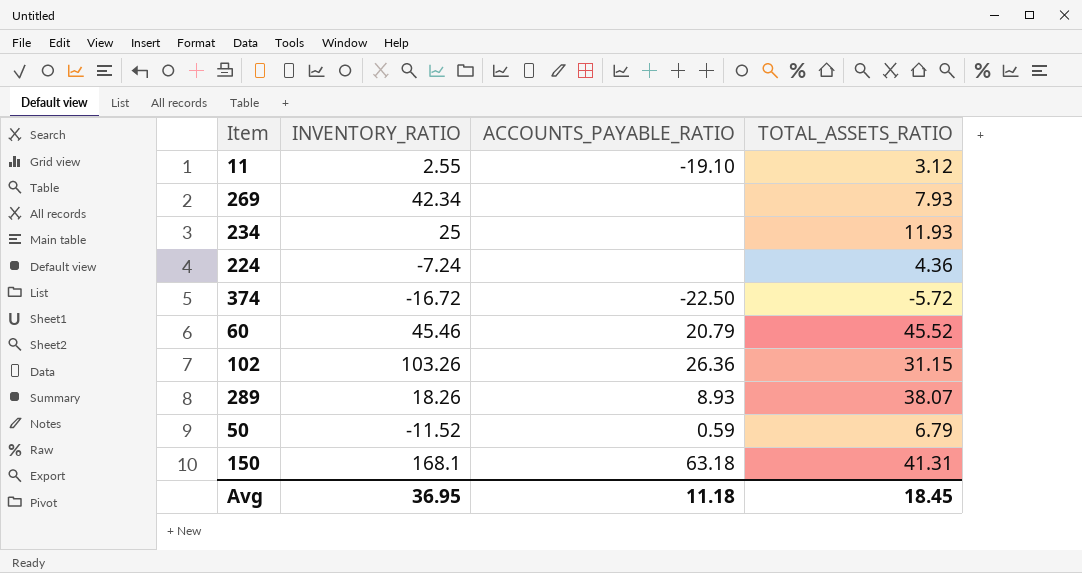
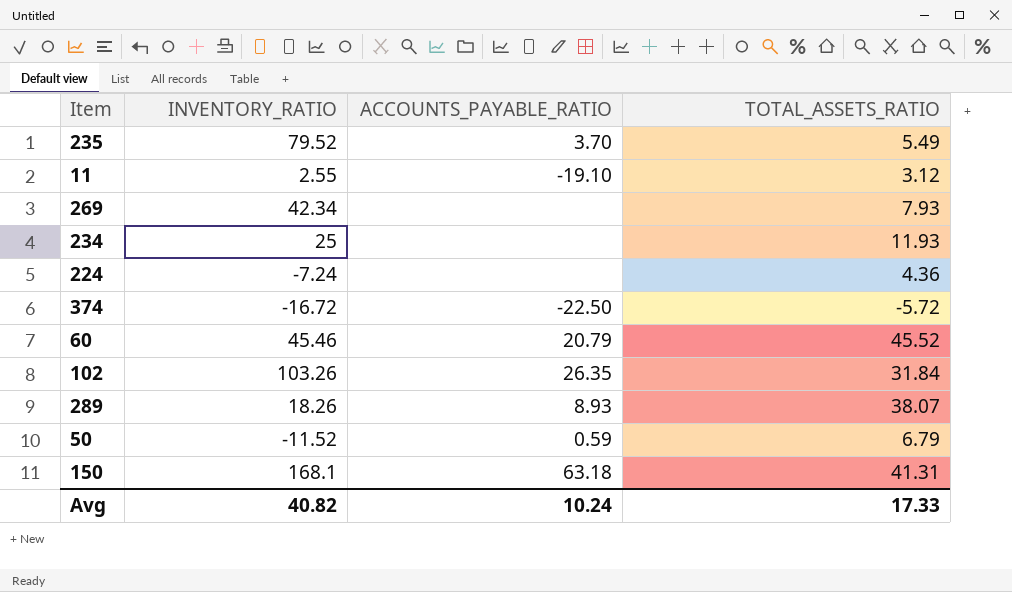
row 235: none -> 79.52 | 3.70 | 5.49
102 | ACCOUNTS_PAYABLE_RATIO: 26.36 -> 26.35
102 | TOTAL_ASSETS_RATIO: 31.15 -> 31.84
Avg | INVENTORY_RATIO: 36.95 -> 40.82
Avg | ACCOUNTS_PAYABLE_RATIO: 11.18 -> 10.24
Avg | TOTAL_ASSETS_RATIO: 18.45 -> 17.33

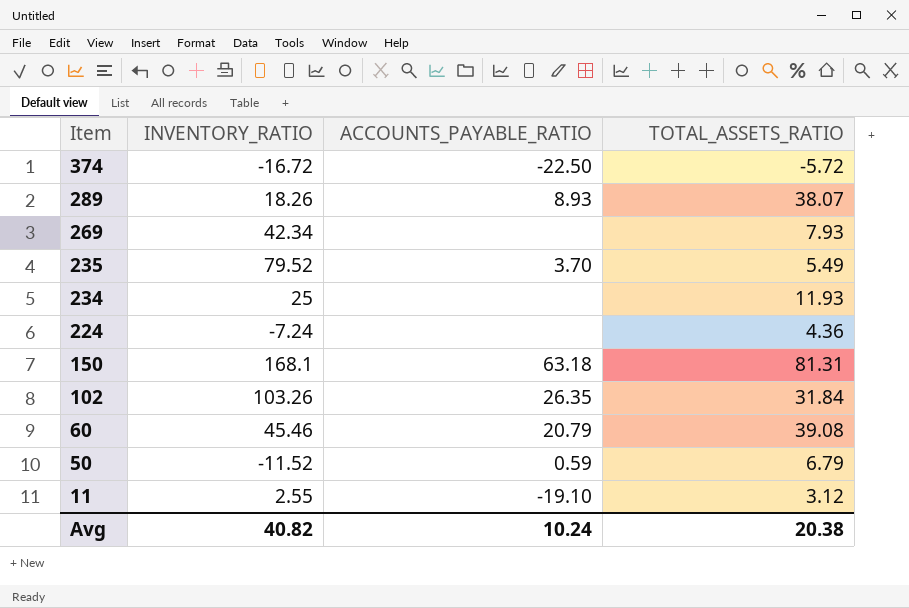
row order: none -> Item descending
150 | TOTAL_ASSETS_RATIO: 41.31 -> 81.31
60 | TOTAL_ASSETS_RATIO: 45.52 -> 39.08
Avg | TOTAL_ASSETS_RATIO: 17.33 -> 20.38

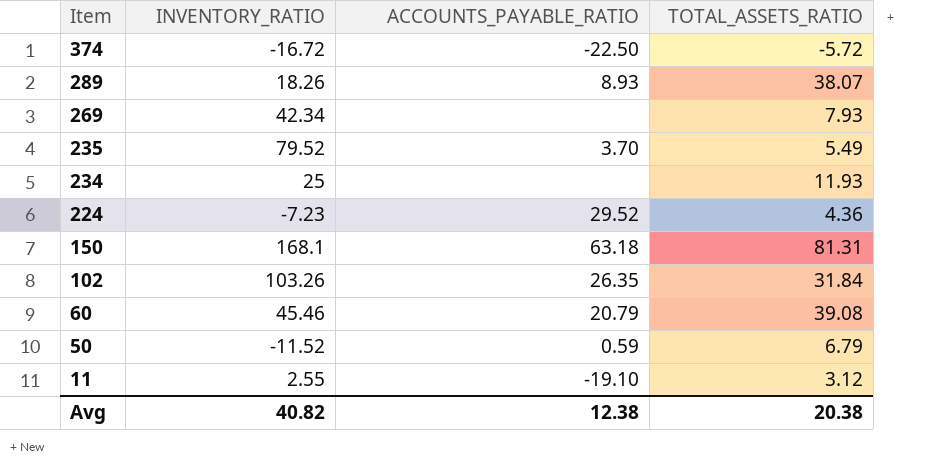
224 | INVENTORY_RATIO: -7.24 -> -7.23
224 | ACCOUNTS_PAYABLE_RATIO: none -> 29.52
Avg | ACCOUNTS_PAYABLE_RATIO: 10.24 -> 12.38

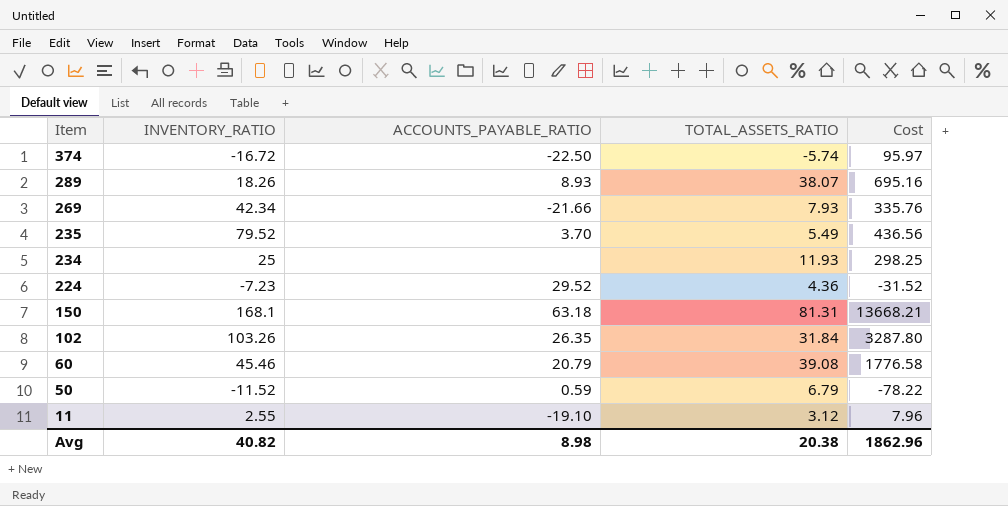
column Cost | formula: none -> [INVENTORY_RATIO] * [TOTAL_ASSETS_RATIO]
374 | TOTAL_ASSETS_RATIO: -5.72 -> -5.74
269 | ACCOUNTS_PAYABLE_RATIO: none -> -21.66
Avg | ACCOUNTS_PAYABLE_RATIO: 12.38 -> 8.98

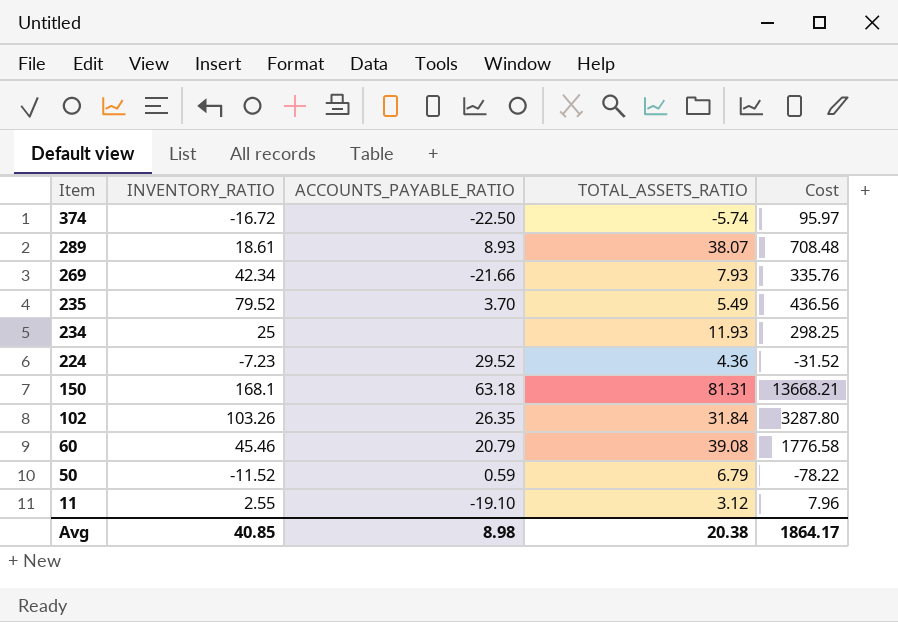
289 | INVENTORY_RATIO: 18.26 -> 18.61
289 | Cost: 695.16 -> 708.48
Avg | INVENTORY_RATIO: 40.82 -> 40.85
Avg | Cost: 1862.96 -> 1864.17

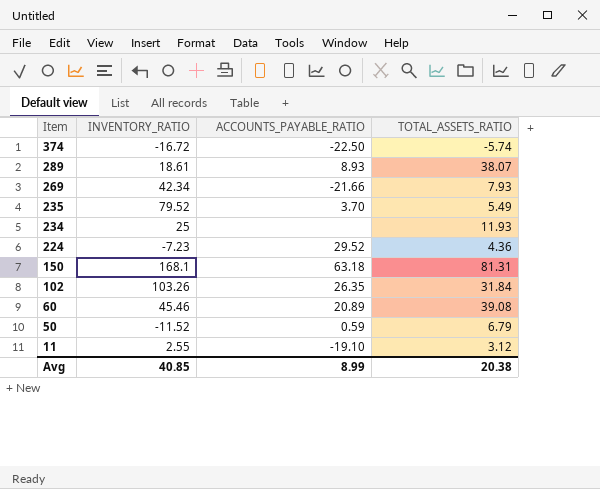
column Cost | formula: [INVENTORY_RATIO] * [TOTAL_ASSETS_RATIO] -> none
60 | ACCOUNTS_PAYABLE_RATIO: 20.79 -> 20.89
Avg | ACCOUNTS_PAYABLE_RATIO: 8.98 -> 8.99

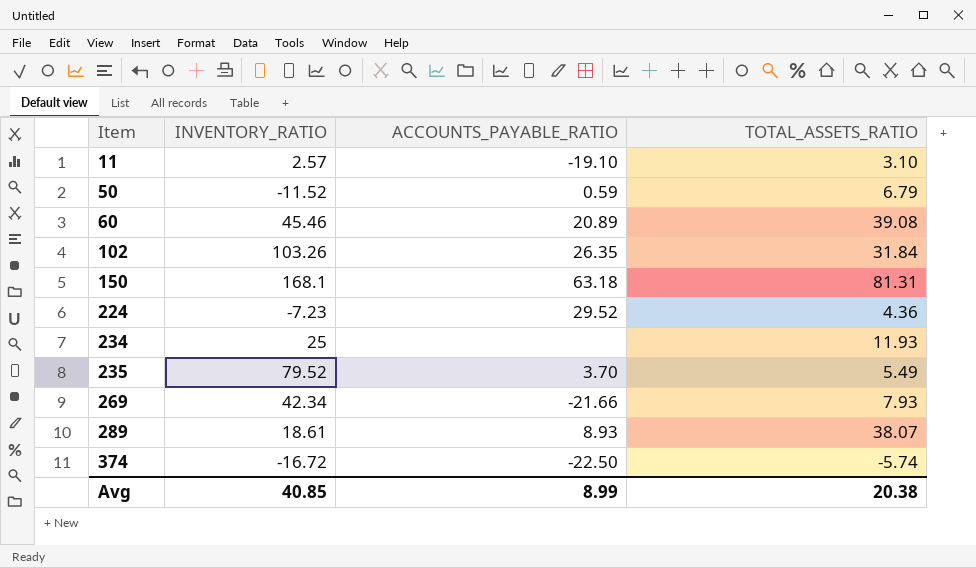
row order: Item descending -> Item ascending
11 | INVENTORY_RATIO: 2.55 -> 2.57
11 | TOTAL_ASSETS_RATIO: 3.12 -> 3.10

